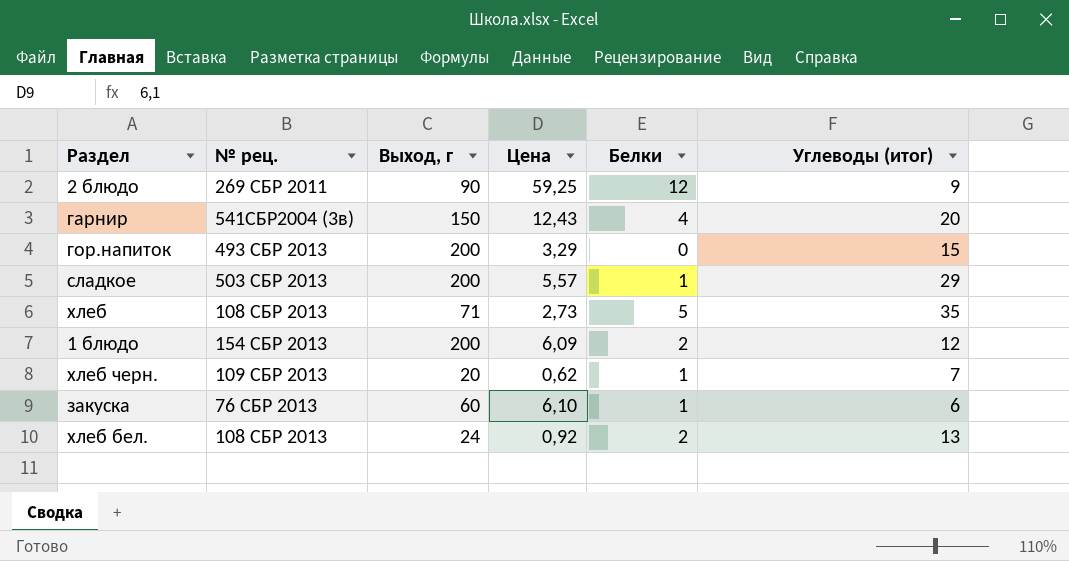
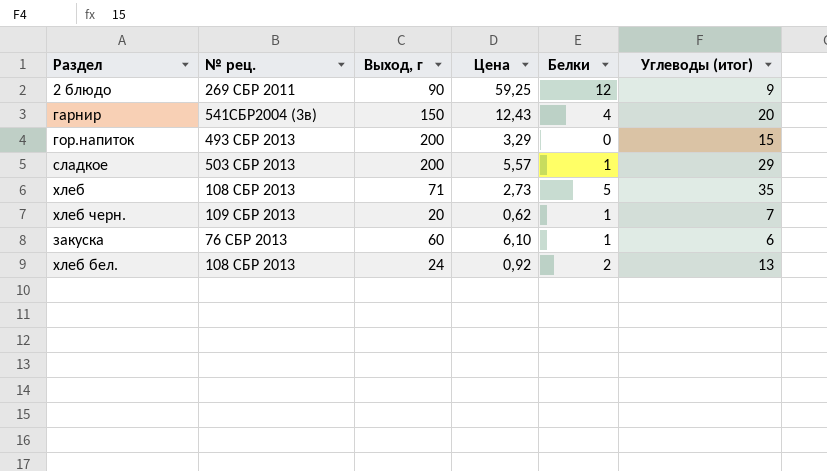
row 1 блюдо: 154 СБР 2013 | 200 | 6,09 | 2 | 12 -> none

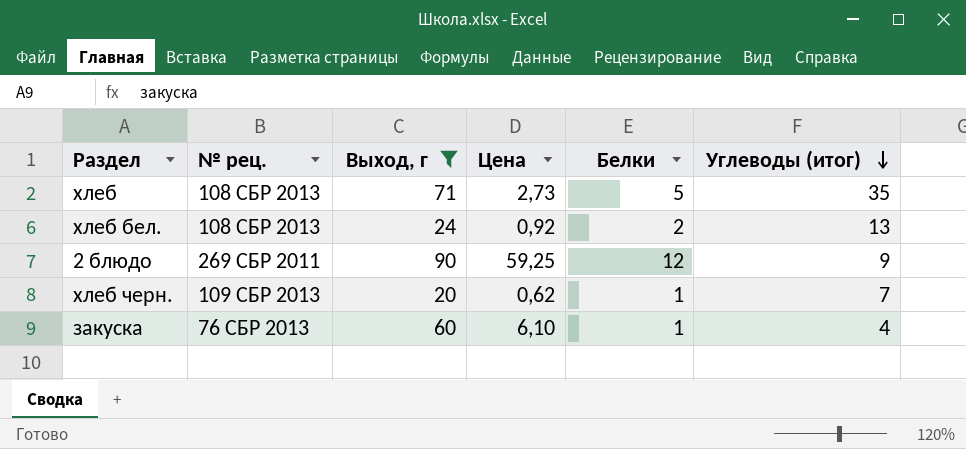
filter: none -> Выход, г <= 90
row order: none -> Углеводы (итог) descending
закуска | Углеводы (итог): 6 -> 4

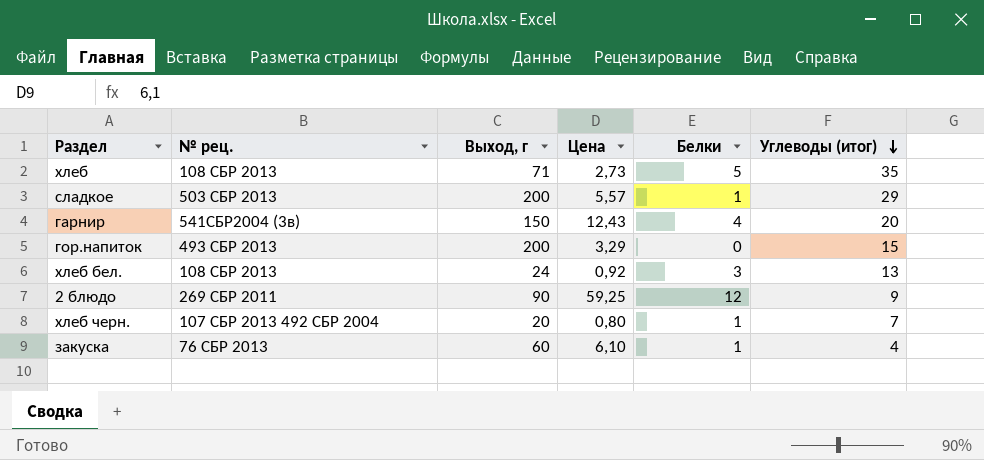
filter: Выход, г <= 90 -> none
хлеб бел. | Белки: 2 -> 3
хлеб черн. | № рец.: 109 СБР 2013 -> 107 СБР 2013 492 СБР 2004
хлеб черн. | Цена: 0,62 -> 0,80

